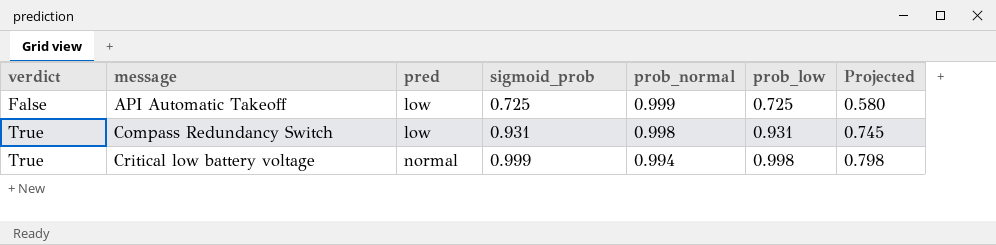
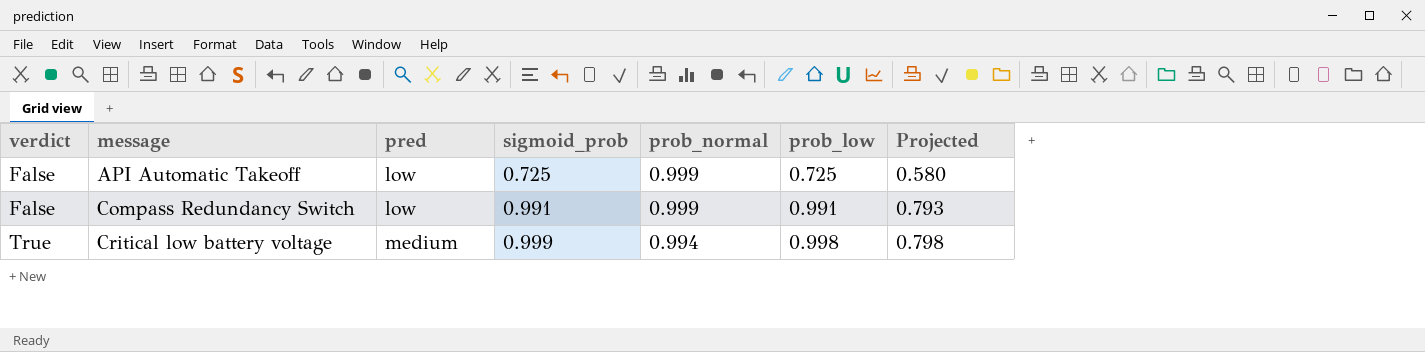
Compass Redundancy Switch | verdict: True -> False
Compass Redundancy Switch | sigmoid_prob: 0.931 -> 0.991
Compass Redundancy Switch | prob_normal: 0.998 -> 0.999
Compass Redundancy Switch | prob_low: 0.931 -> 0.991
Compass Redundancy Switch | Projected: 0.745 -> 0.793
Critical low battery voltage | pred: normal -> medium

